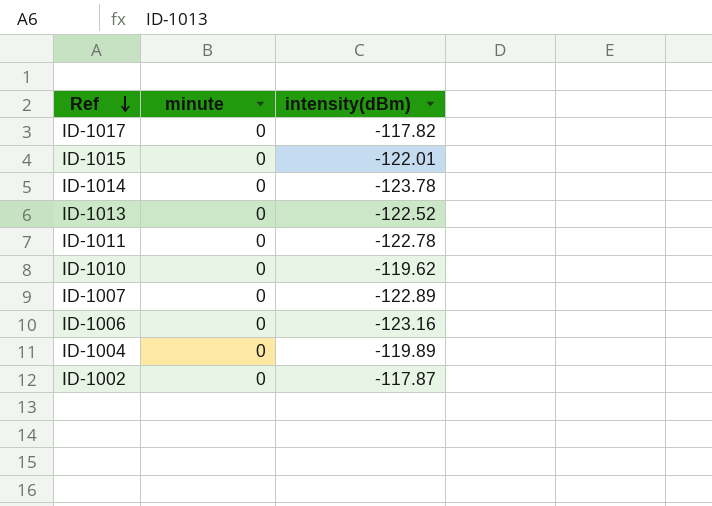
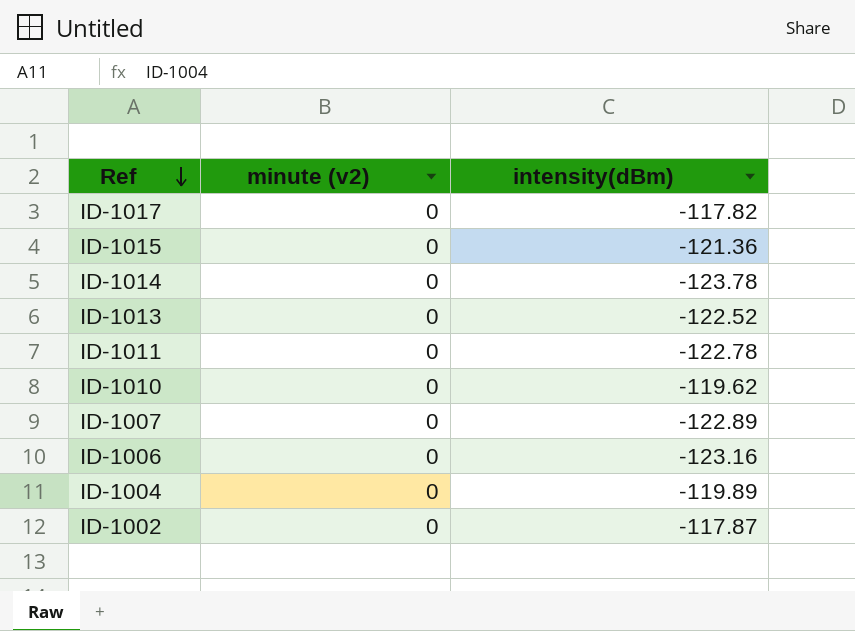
column name: minute -> minute (v2)
ID-1015 | intensity(dBm): -122.01 -> -121.36

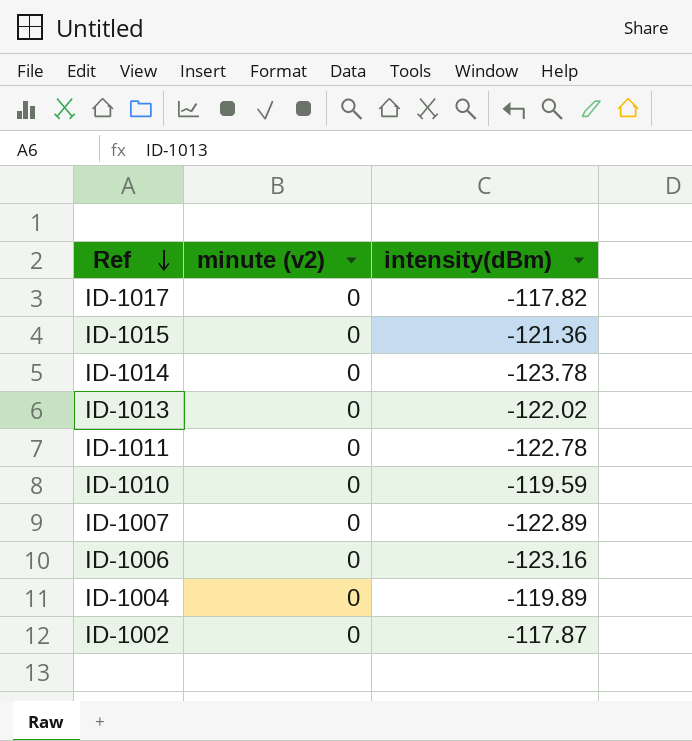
ID-1013 | intensity(dBm): -122.52 -> -122.02
ID-1010 | intensity(dBm): -119.62 -> -119.59

